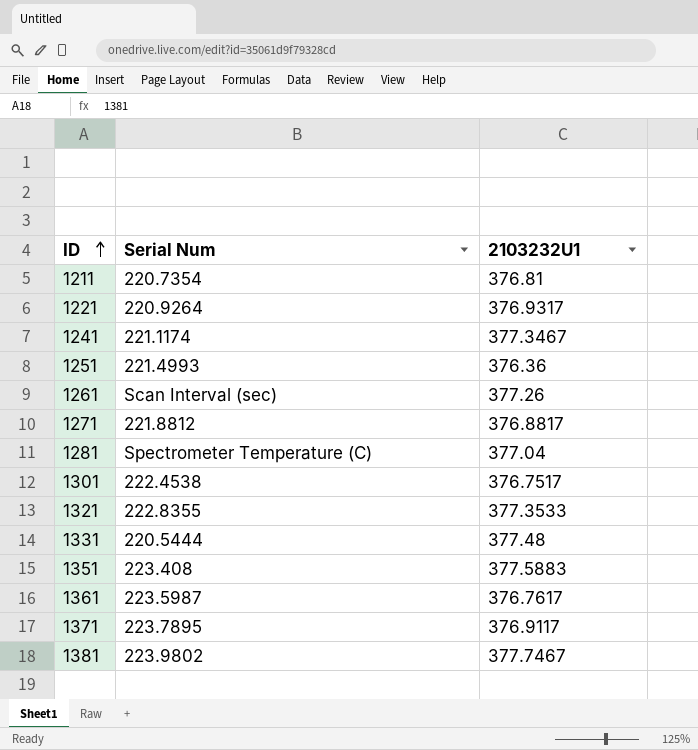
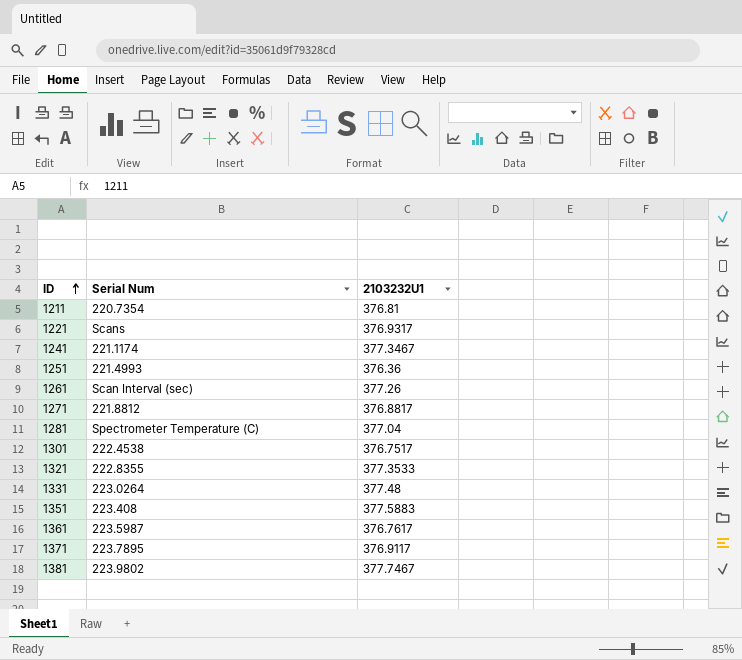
1221 | Serial Num: 220.9264 -> Scans
1331 | Serial Num: 220.5444 -> 223.0264

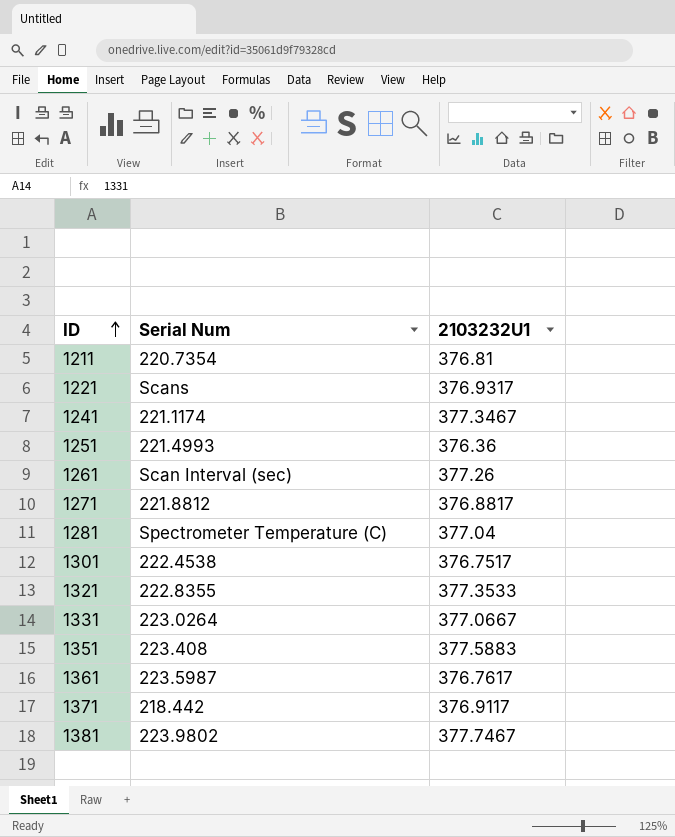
1331 | 2103232U1: 377.48 -> 377.0667
1371 | Serial Num: 223.7895 -> 218.442

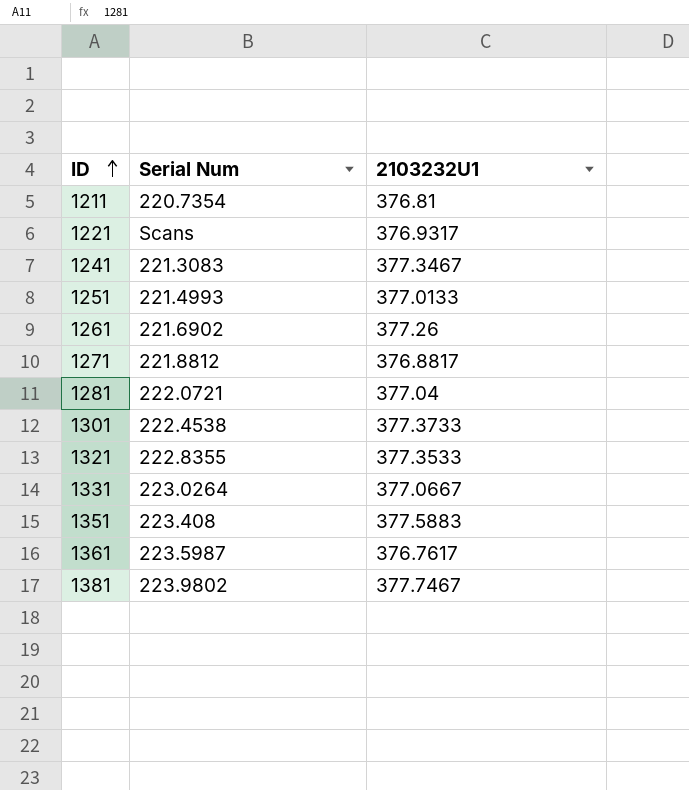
row 1371: 218.442 | 376.9117 -> none
1241 | Serial Num: 221.1174 -> 221.3083
1251 | 2103232U1: 376.36 -> 377.0133
1261 | Serial Num: Scan Interval (sec) -> 221.6902
1281 | Serial Num: Spectrometer Temperature (C) -> 222.0721
1301 | 2103232U1: 376.7517 -> 377.3733

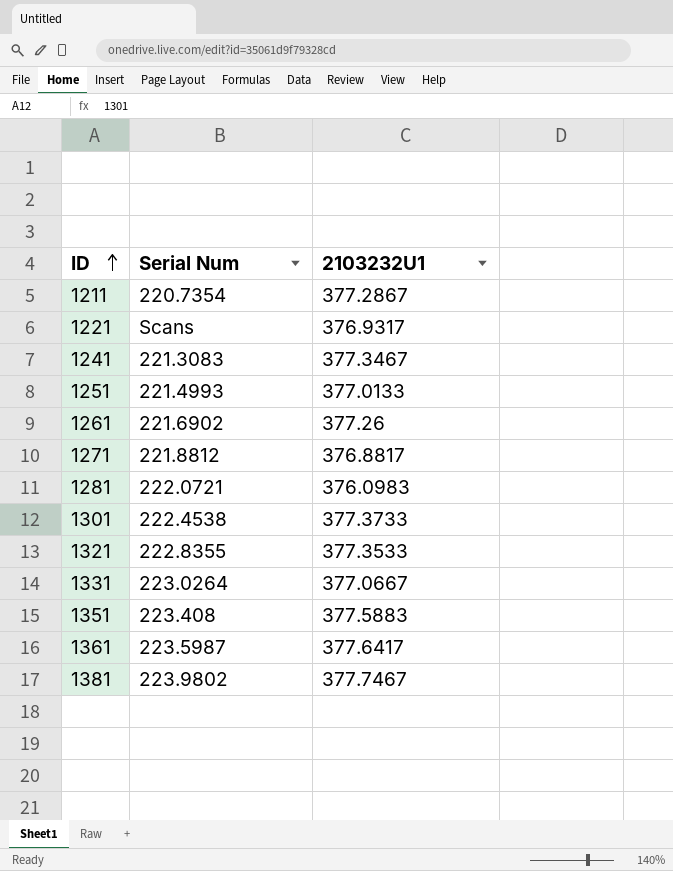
1211 | 2103232U1: 376.81 -> 377.2867
1281 | 2103232U1: 377.04 -> 376.0983
1361 | 2103232U1: 376.7617 -> 377.6417

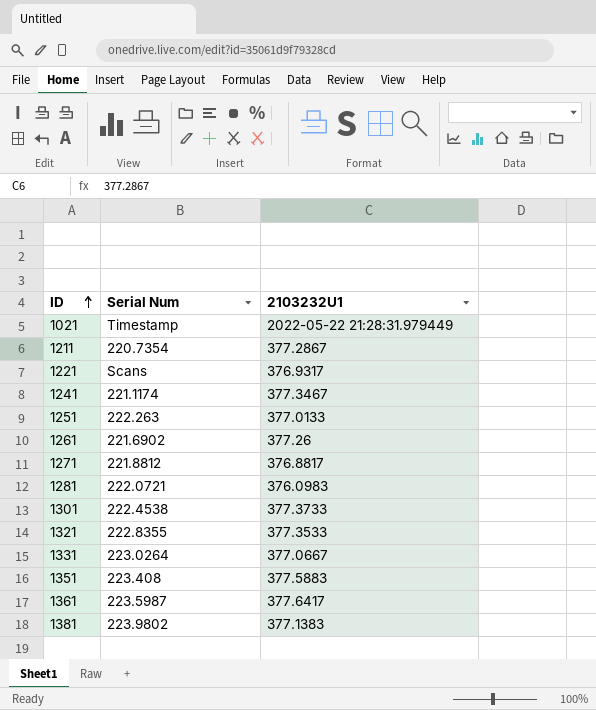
row 1021: none -> Timestamp | 2022-05-22 21:28:31.979449
1241 | Serial Num: 221.3083 -> 221.1174
1251 | Serial Num: 221.4993 -> 222.263
1381 | 2103232U1: 377.7467 -> 377.1383

